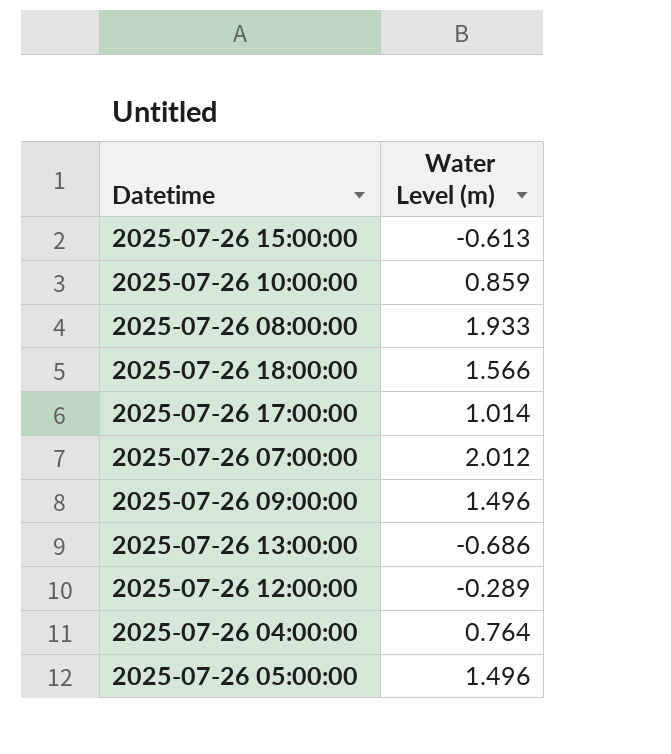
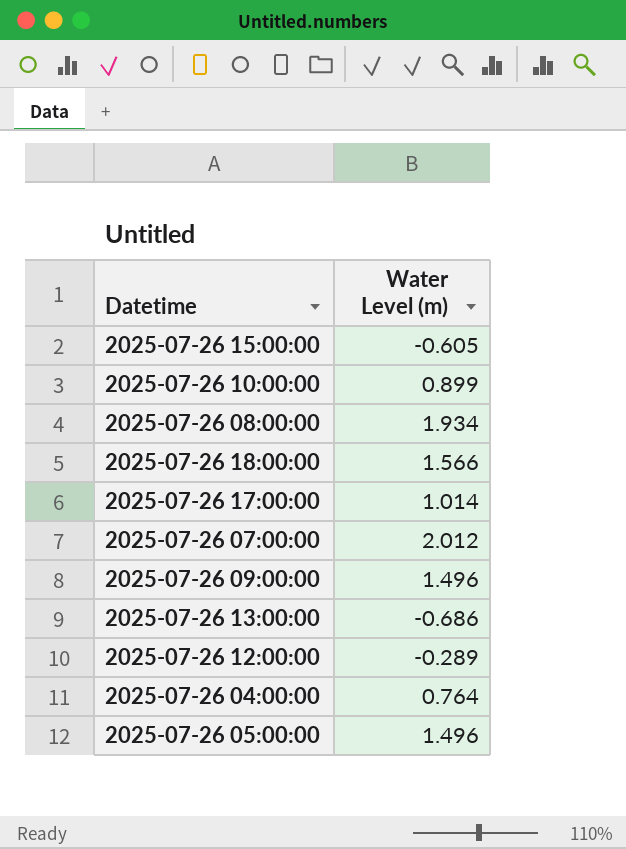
2025-07-26 15:00:00 | Water Level (m): -0.613 -> -0.605
2025-07-26 10:00:00 | Water Level (m): 0.859 -> 0.899
2025-07-26 08:00:00 | Water Level (m): 1.933 -> 1.934

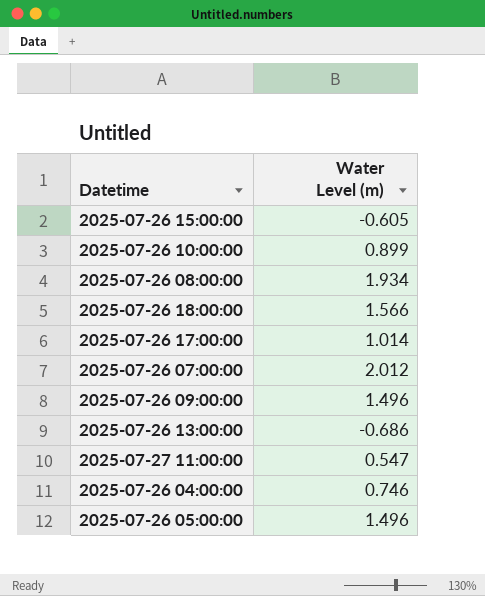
row 2025-07-26 12:00:00: -0.289 -> none
row 2025-07-27 11:00:00: none -> 0.547
2025-07-26 04:00:00 | Water Level (m): 0.764 -> 0.746

